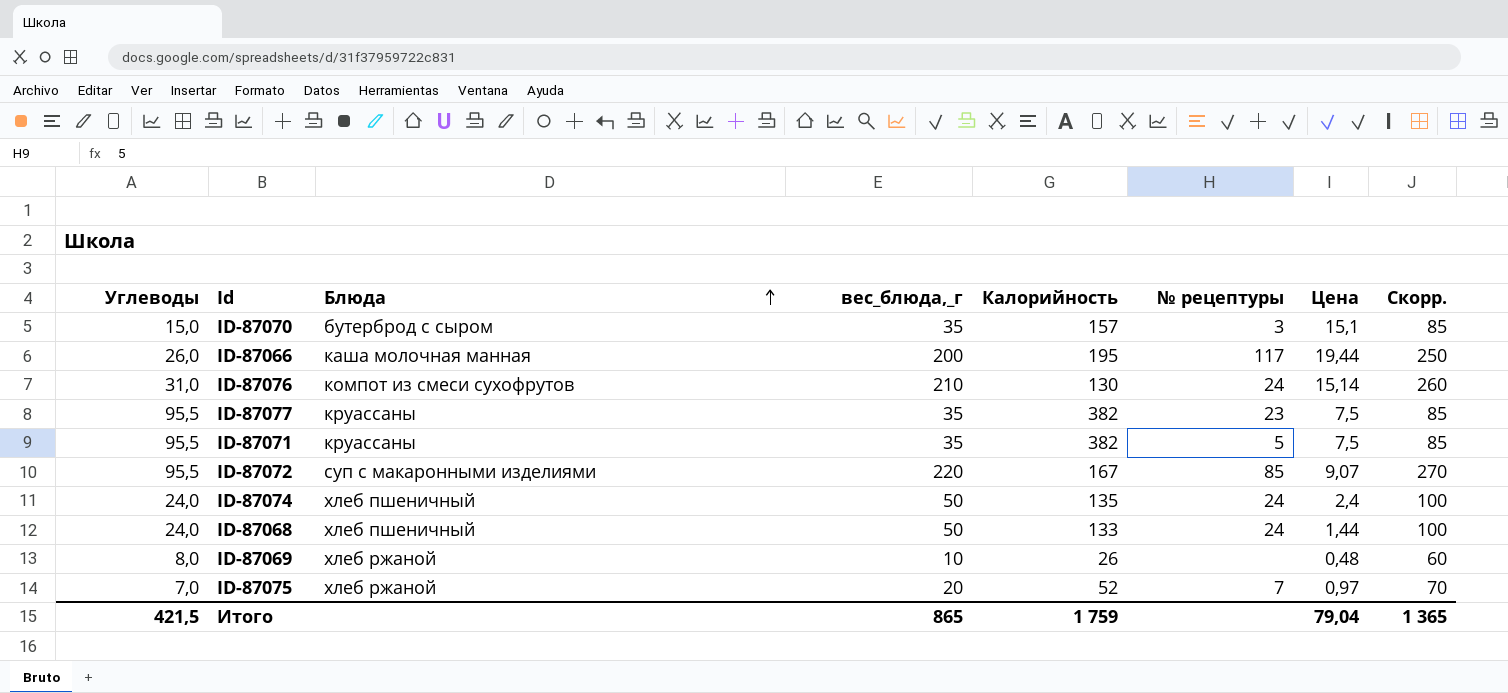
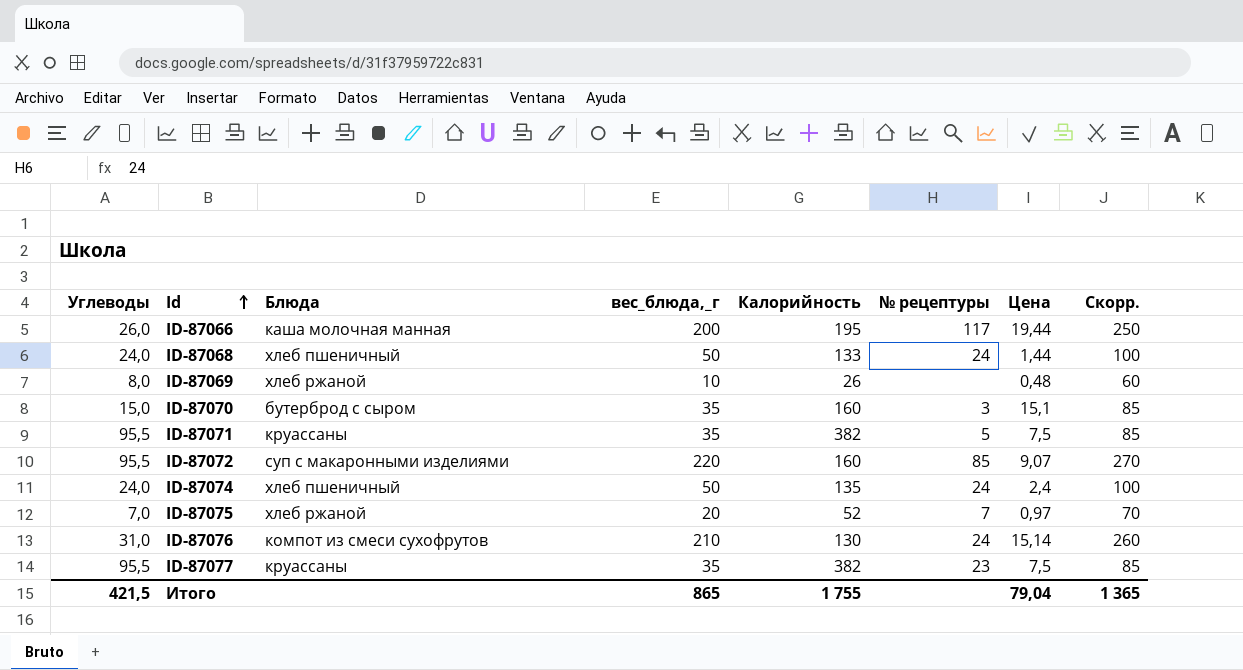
row order: Блюда ascending -> Id ascending
ID-87070 | Калорийность: 157 -> 160
ID-87072 | Калорийность: 167 -> 160
Итого | Калорийность: 1 759 -> 1 755

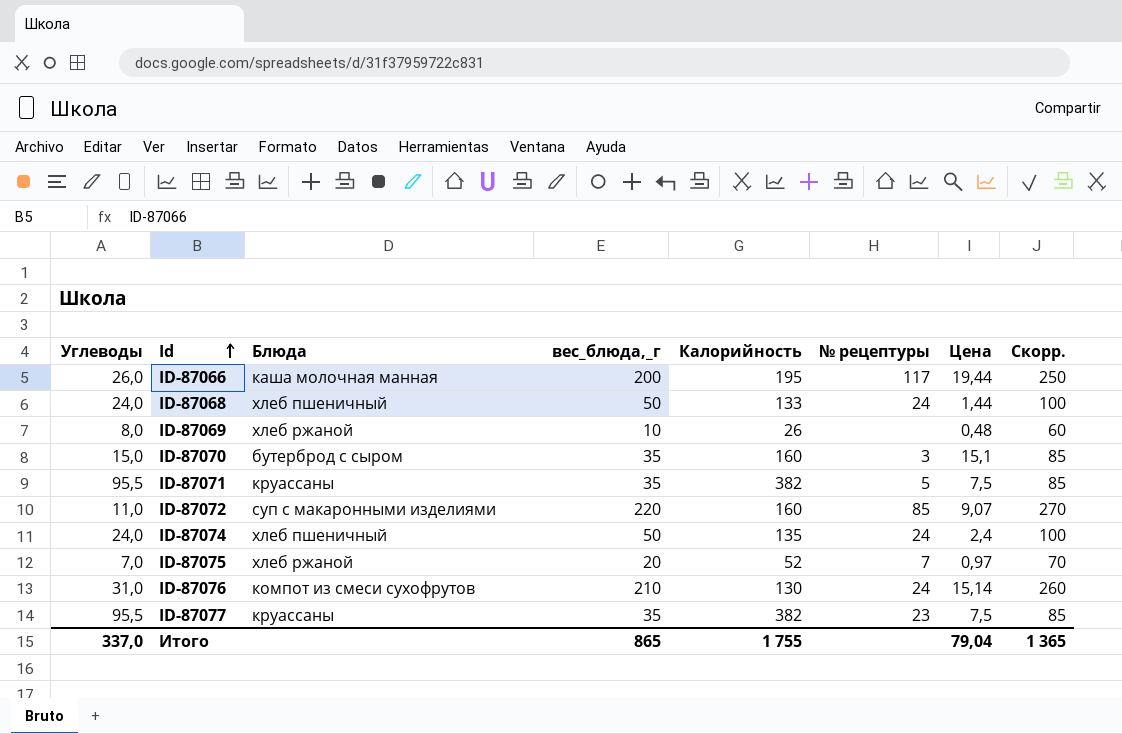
ID-87072 | Углеводы: 95,5 -> 11,0
Итого | Углеводы: 421,5 -> 337,0

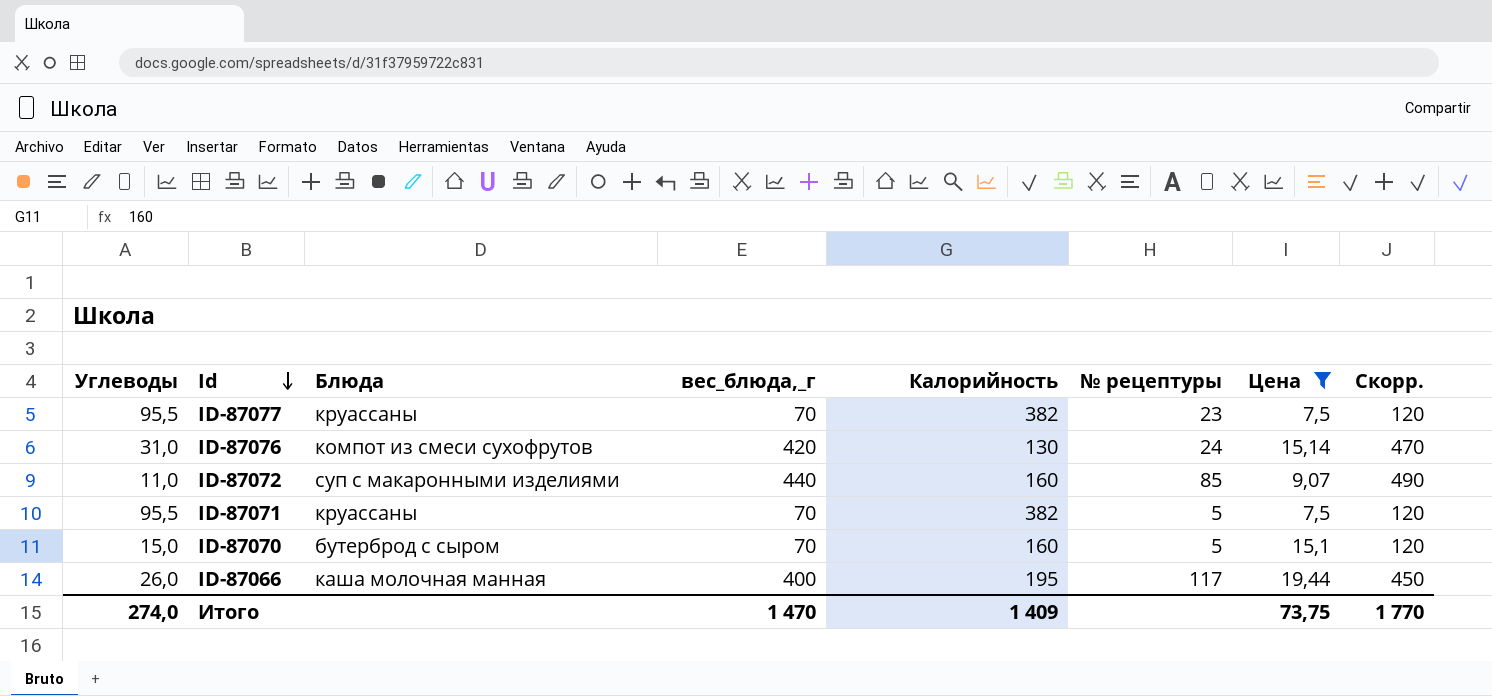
filter: none -> Цена >= 7,5
row order: Id ascending -> Id descending
ID-87077 | вес_блюда,_г: 35 -> 70
ID-87077 | Скорр.: 85 -> 120
ID-87076 | вес_блюда,_г: 210 -> 420
ID-87076 | Скорр.: 260 -> 470
ID-87072 | вес_блюда,_г: 220 -> 440
ID-87072 | Скорр.: 270 -> 490
ID-87071 | вес_блюда,_г: 35 -> 70
ID-87071 | Скорр.: 85 -> 120
ID-87070 | вес_блюда,_г: 35 -> 70
ID-87070 | № рецептуры: 3 -> 5
ID-87070 | Скорр.: 85 -> 120
ID-87066 | вес_блюда,_г: 200 -> 400
ID-87066 | Скорр.: 250 -> 450
Итого | Углеводы: 337,0 -> 274,0
Итого | вес_блюда,_г: 865 -> 1 470
Итого | Калорийность: 1 755 -> 1 409
Итого | Цена: 79,04 -> 73,75
Итого | Скорр.: 1 365 -> 1 770

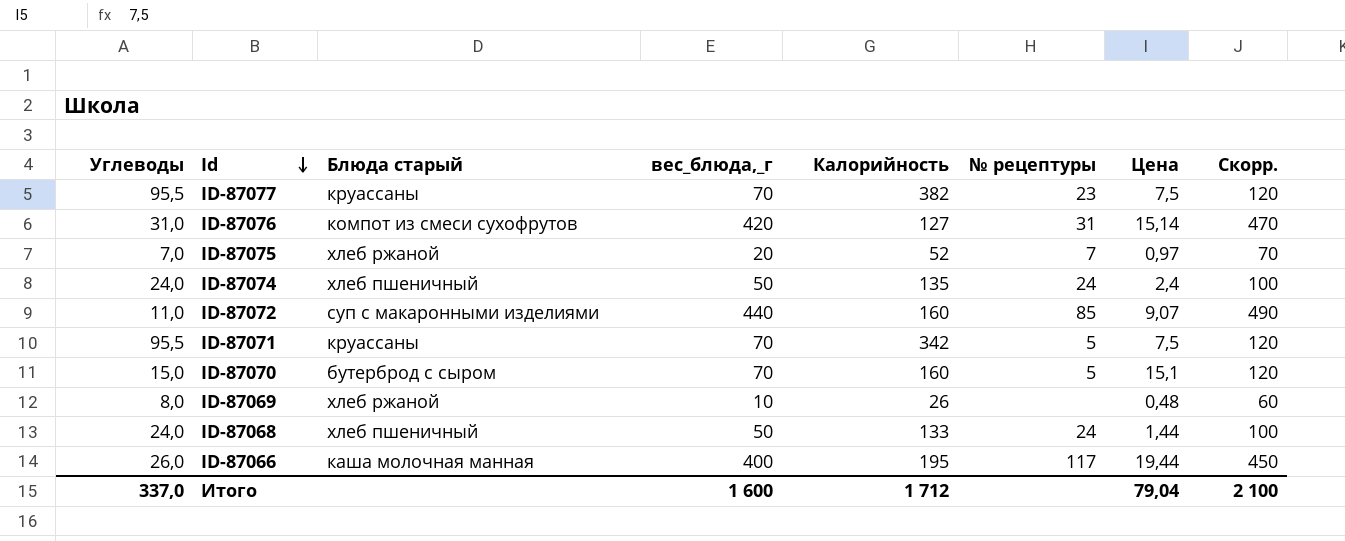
filter: Цена >= 7,5 -> none
column name: Блюда -> Блюда старый
ID-87076 | Калорийность: 130 -> 127
ID-87076 | № рецептуры: 24 -> 31
ID-87071 | Калорийность: 382 -> 342
Итого | Углеводы: 274,0 -> 337,0
Итого | вес_блюда,_г: 1 470 -> 1 600
Итого | Калорийность: 1 409 -> 1 712
Итого | Цена: 73,75 -> 79,04
Итого | Скорр.: 1 770 -> 2 100

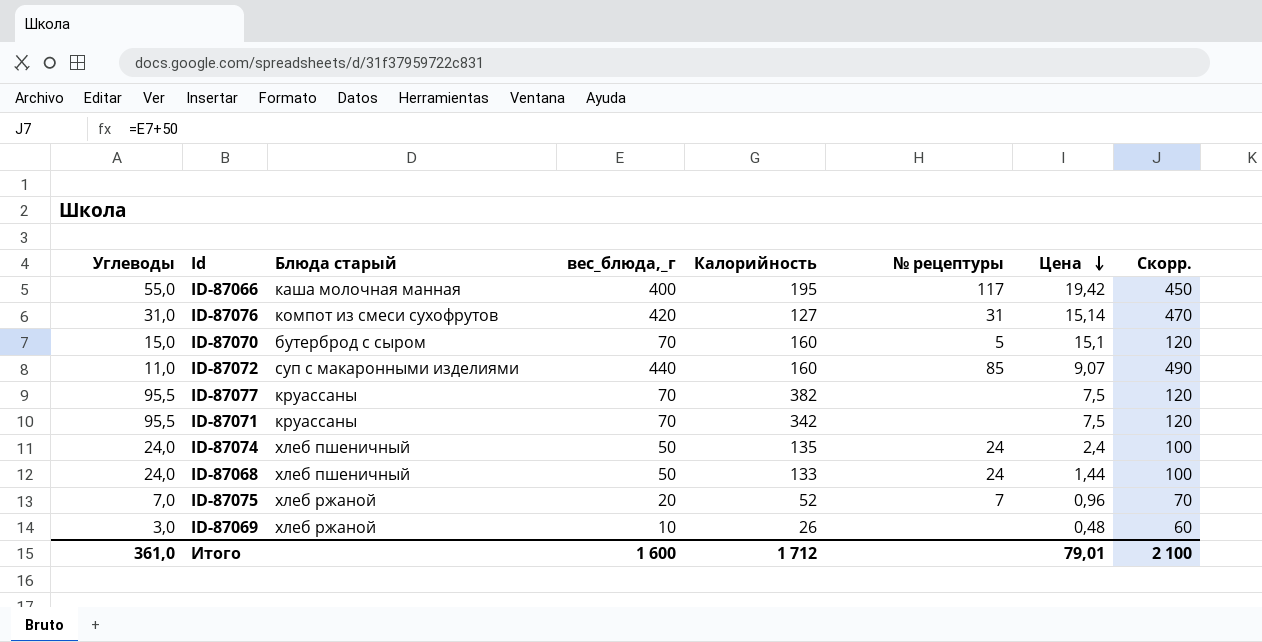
row order: Id descending -> Цена descending
ID-87066 | Углеводы: 26,0 -> 55,0
ID-87066 | Цена: 19,44 -> 19,42
ID-87077 | № рецептуры: 23 -> none
ID-87071 | № рецептуры: 5 -> none
ID-87075 | Цена: 0,97 -> 0,96
ID-87069 | Углеводы: 8,0 -> 3,0
Итого | Углеводы: 337,0 -> 361,0
Итого | Цена: 79,04 -> 79,01

